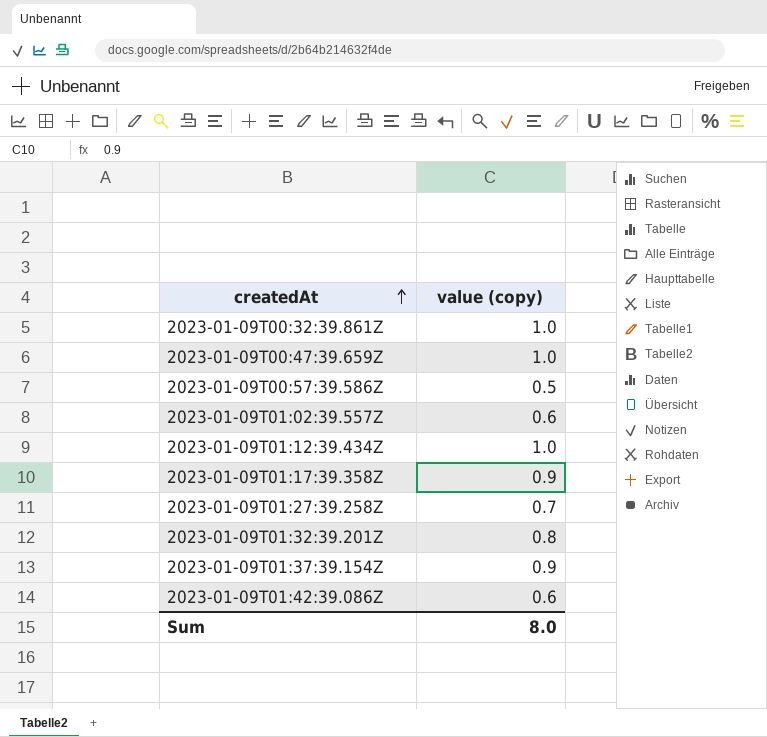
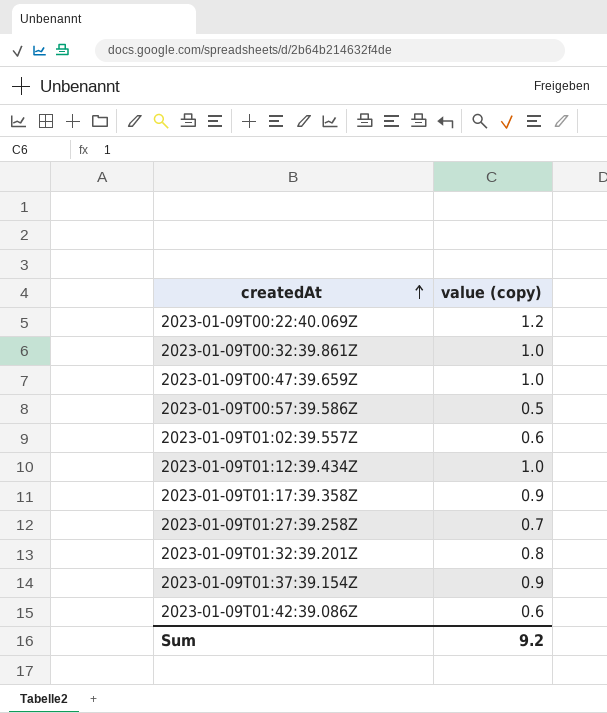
row 2023-01-09T00:22:40.069Z: none -> 1.2
Sum | value (copy): 8.0 -> 9.2

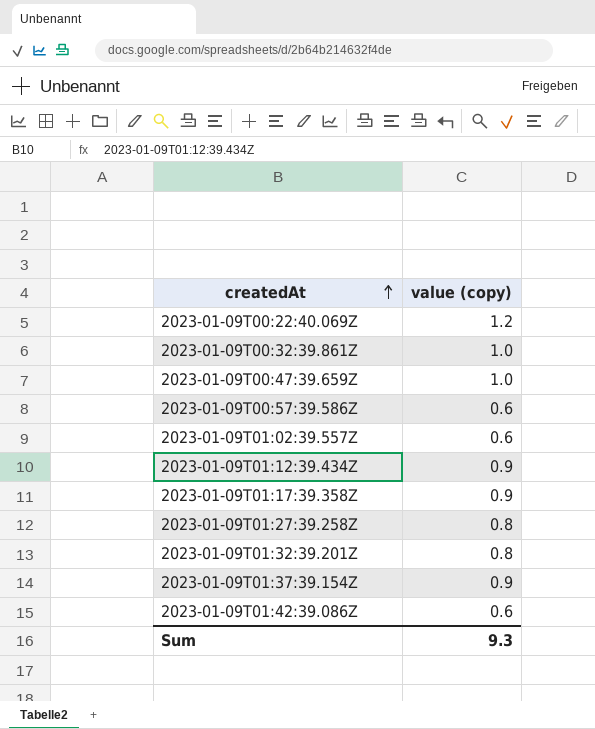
2023-01-09T00:57:39.586Z | value (copy): 0.5 -> 0.6
2023-01-09T01:12:39.434Z | value (copy): 1.0 -> 0.9
2023-01-09T01:27:39.258Z | value (copy): 0.7 -> 0.8
Sum | value (copy): 9.2 -> 9.3

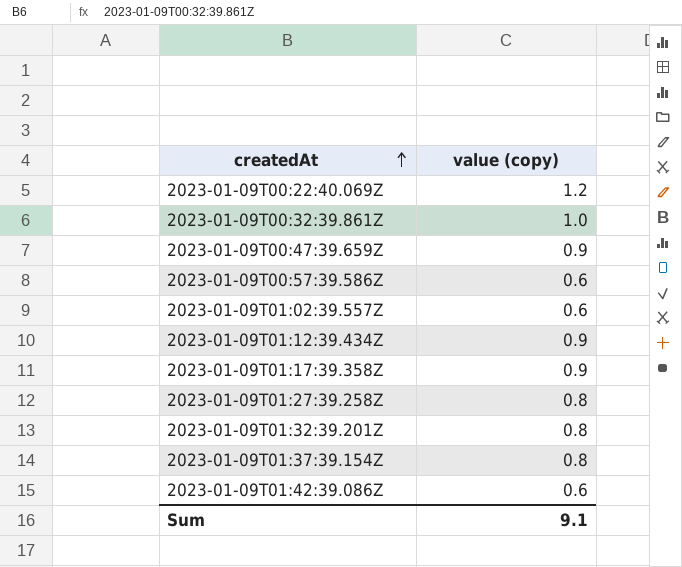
2023-01-09T00:47:39.659Z | value (copy): 1.0 -> 0.9
2023-01-09T01:37:39.154Z | value (copy): 0.9 -> 0.8
Sum | value (copy): 9.3 -> 9.1

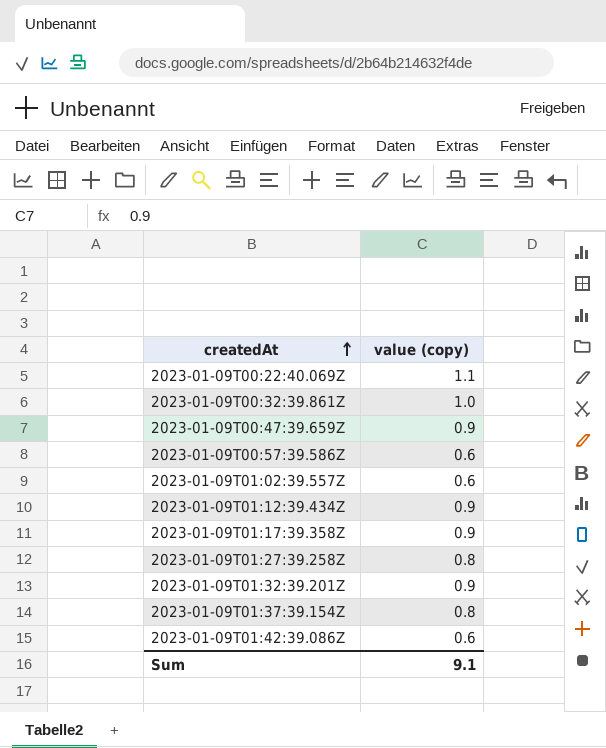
2023-01-09T00:22:40.069Z | value (copy): 1.2 -> 1.1
2023-01-09T01:32:39.201Z | value (copy): 0.8 -> 0.9

